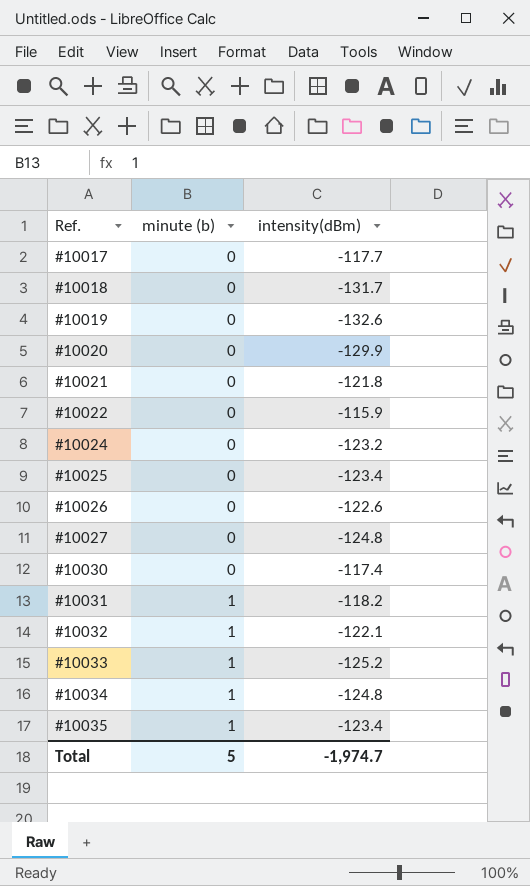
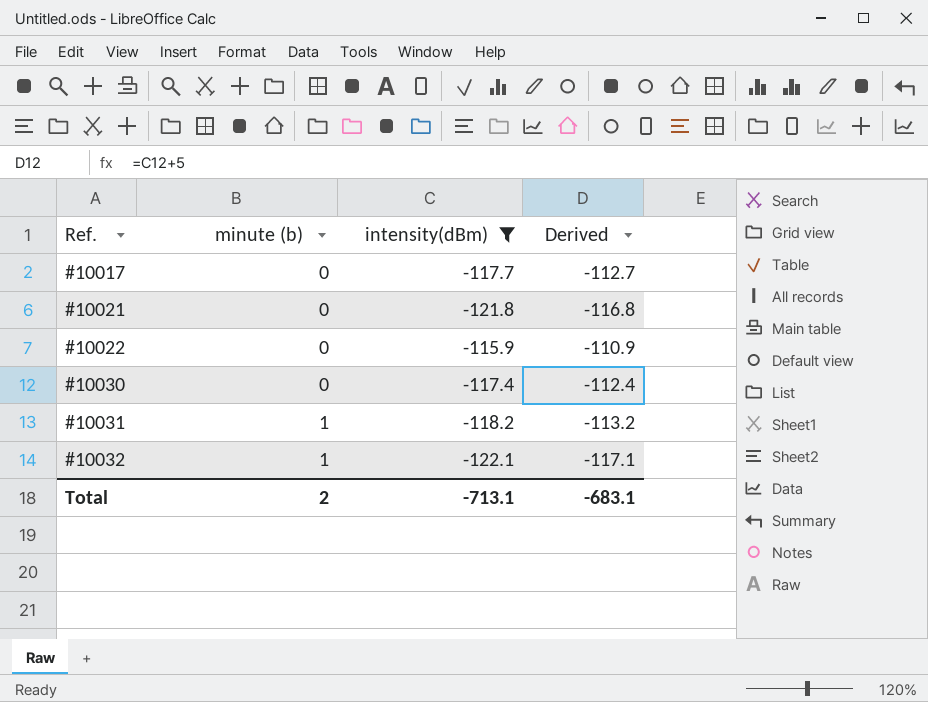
filter: none -> intensity(dBm) >= -122.1
column Derived | formula: none -> [intensity(dBm)] + 5
Total | minute (b): 5 -> 2
Total | intensity(dBm): -1,974.7 -> -713.1

